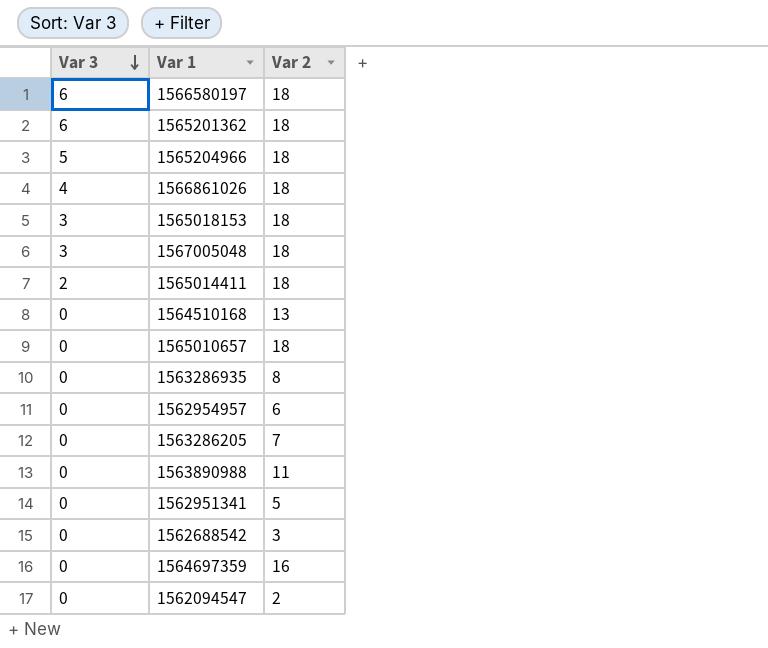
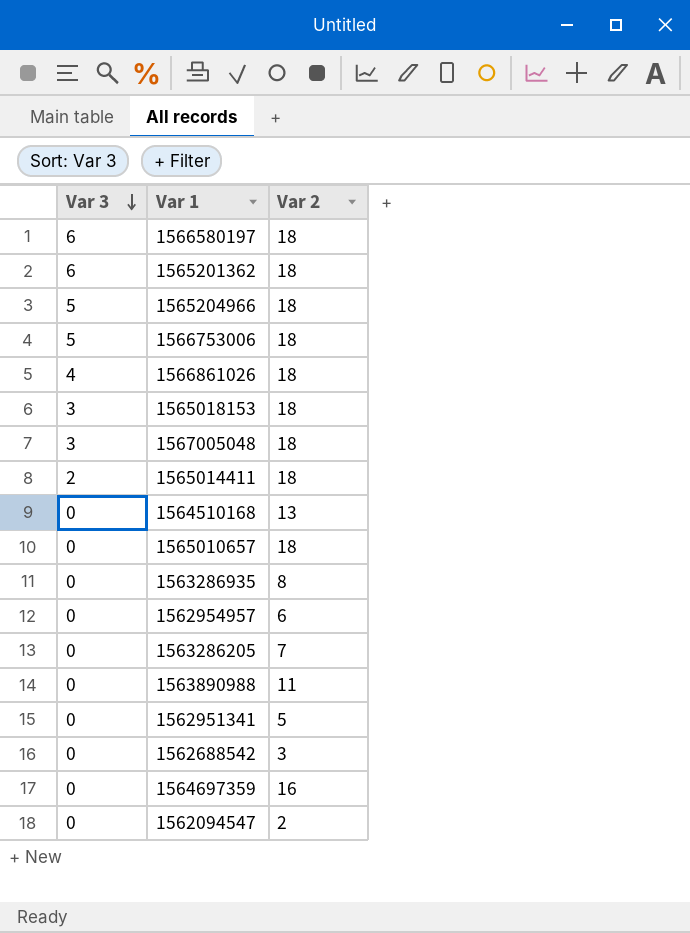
row 1566753006: none -> 5 | 18

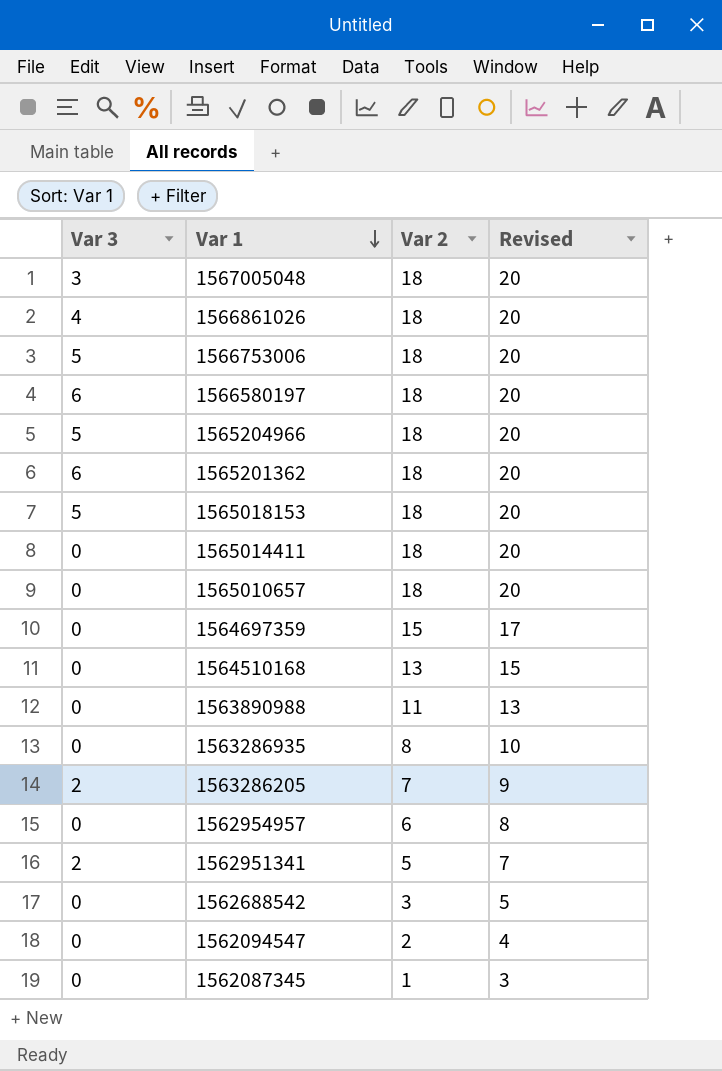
row order: Var 3 descending -> Var 1 descending
column Revised | formula: none -> [Var 2] + 2
1565018153 | Var 3: 3 -> 5
1565014411 | Var 3: 2 -> 0
1564697359 | Var 2: 16 -> 15
1563286205 | Var 3: 0 -> 2
1562951341 | Var 3: 0 -> 2
row 1562087345: none -> 0 | 1 | 3

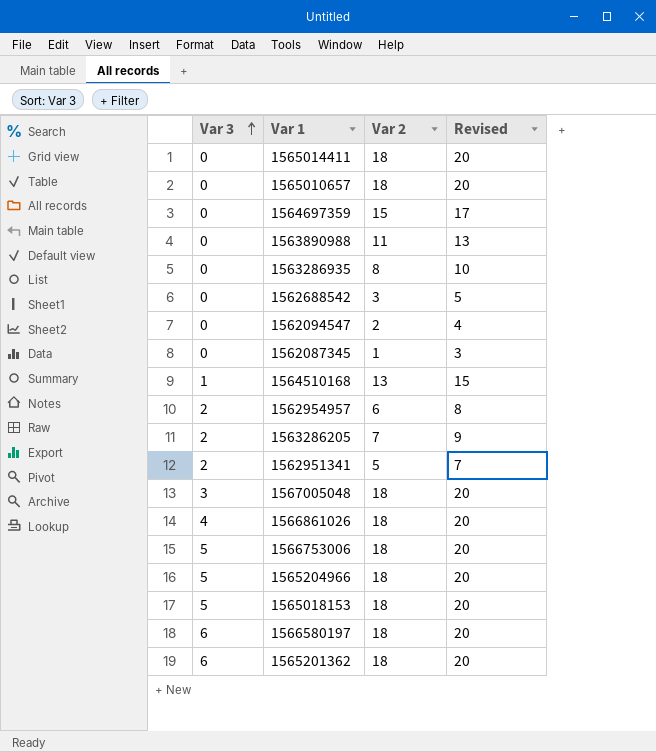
row order: Var 1 descending -> Var 3 ascending
1564510168 | Var 3: 0 -> 1
1562954957 | Var 3: 0 -> 2

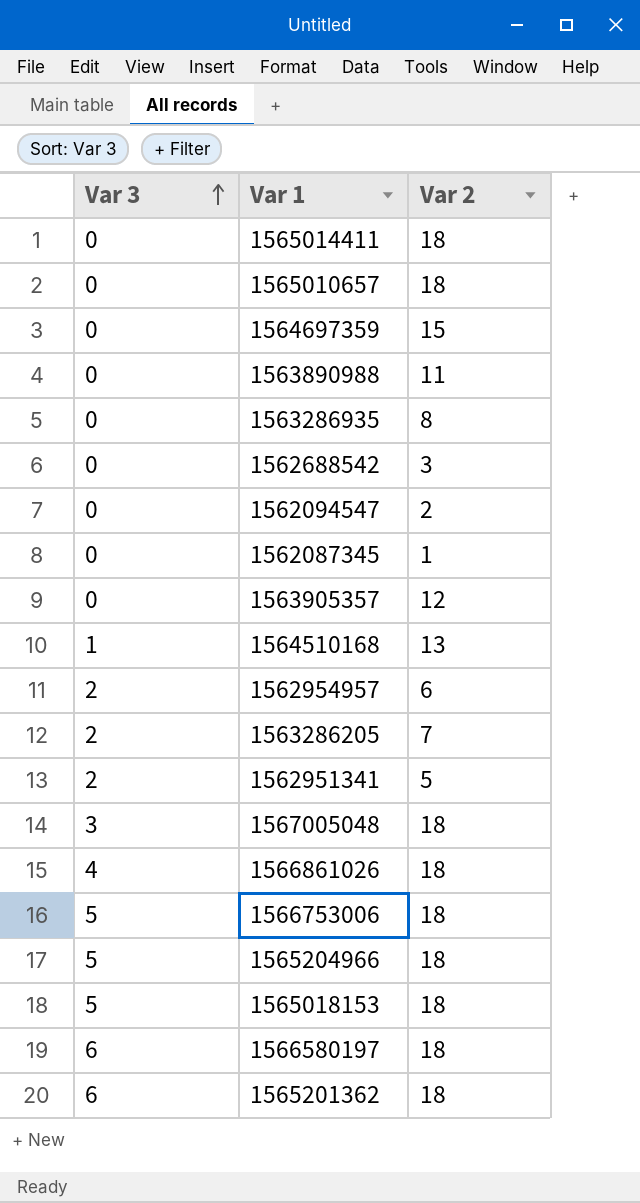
column Revised | formula: [Var 2] + 2 -> none
row 1563905357: none -> 0 | 12

